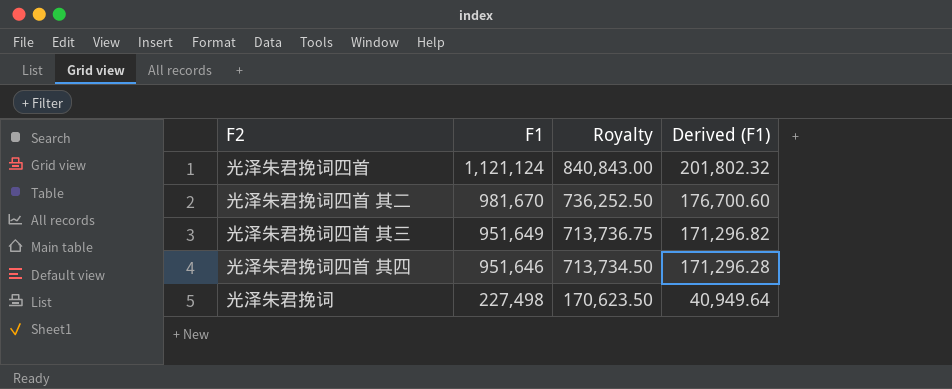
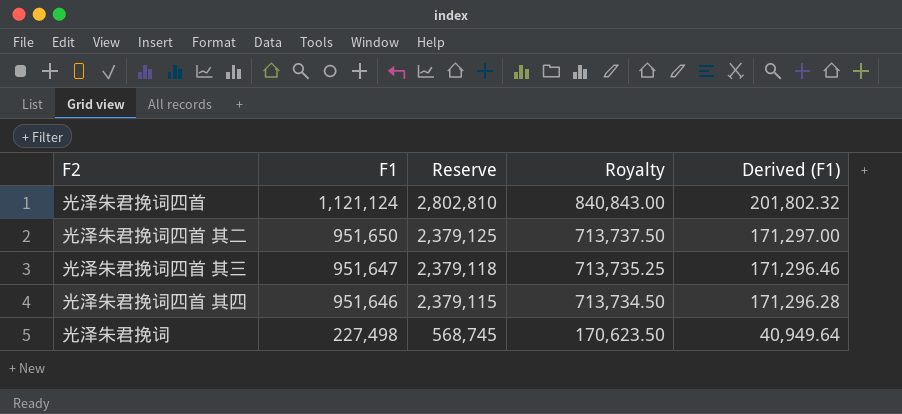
column Reserve | formula: none -> [F1] * 2.5
光泽朱君挽词四首 其二 | F1: 981,670 -> 951,650
光泽朱君挽词四首 其二 | Royalty: 736,252.50 -> 713,737.50
光泽朱君挽词四首 其二 | Derived (F1): 176,700.60 -> 171,297.00
光泽朱君挽词四首 其三 | F1: 951,649 -> 951,647
光泽朱君挽词四首 其三 | Royalty: 713,736.75 -> 713,735.25
光泽朱君挽词四首 其三 | Derived (F1): 171,296.82 -> 171,296.46

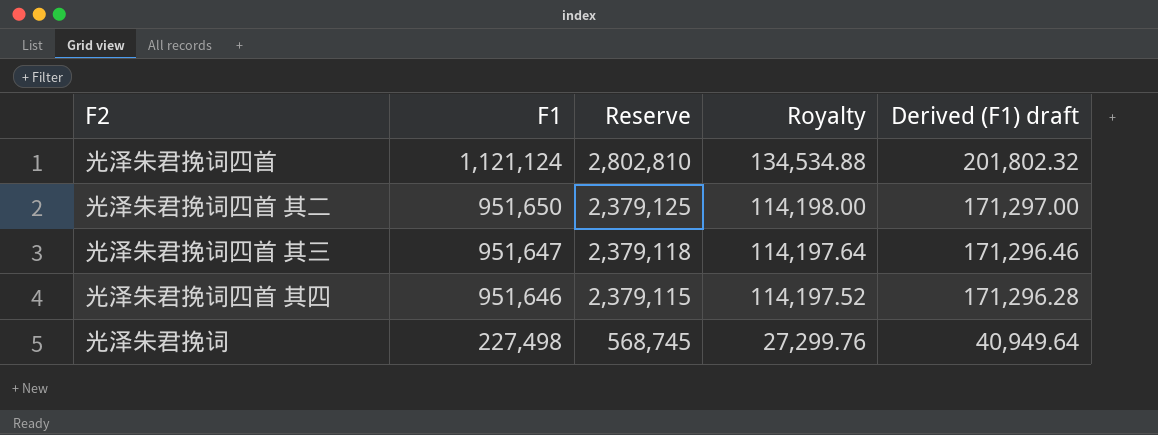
column Royalty | formula: [F1] * 0.75 -> [F1] * 0.12
column name: Derived (F1) -> Derived (F1) draft

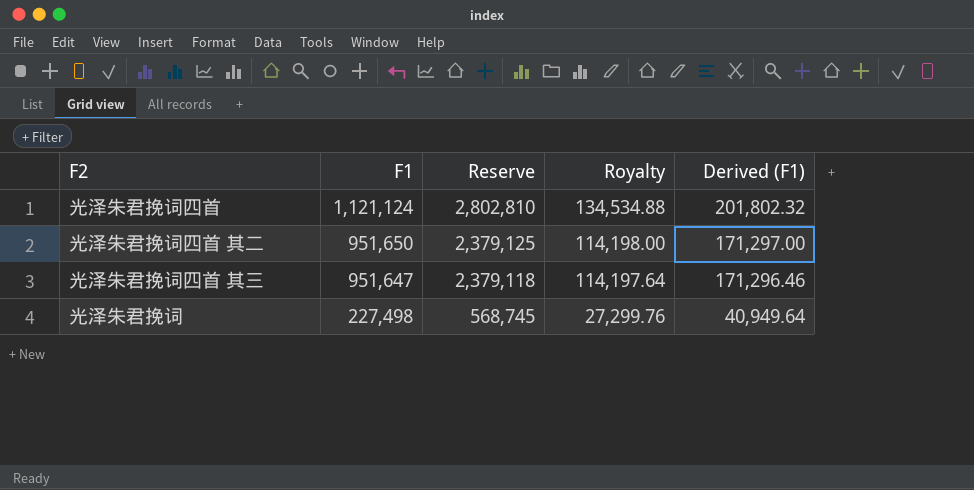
column name: Derived (F1) draft -> Derived (F1)
row 光泽朱君挽词四首 其四: 951,646 | 2,379,115 | 114,197.52 | 171,296.28 -> none

